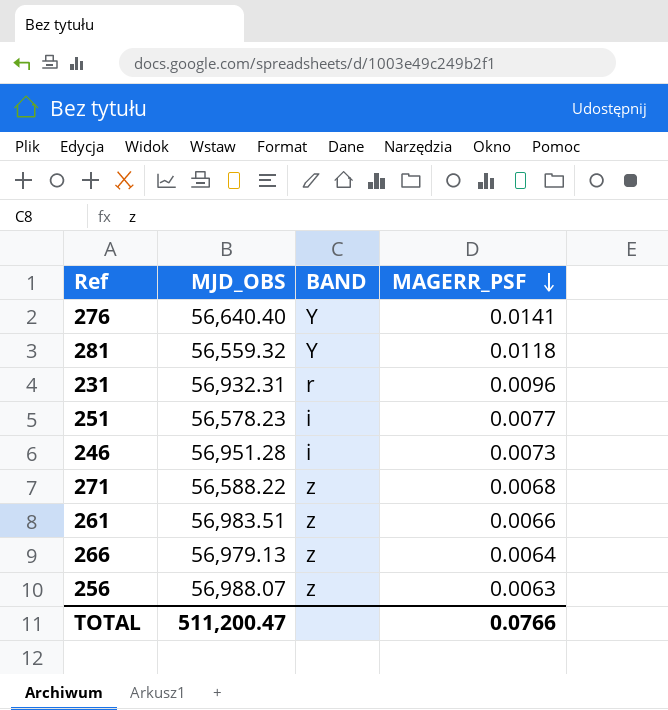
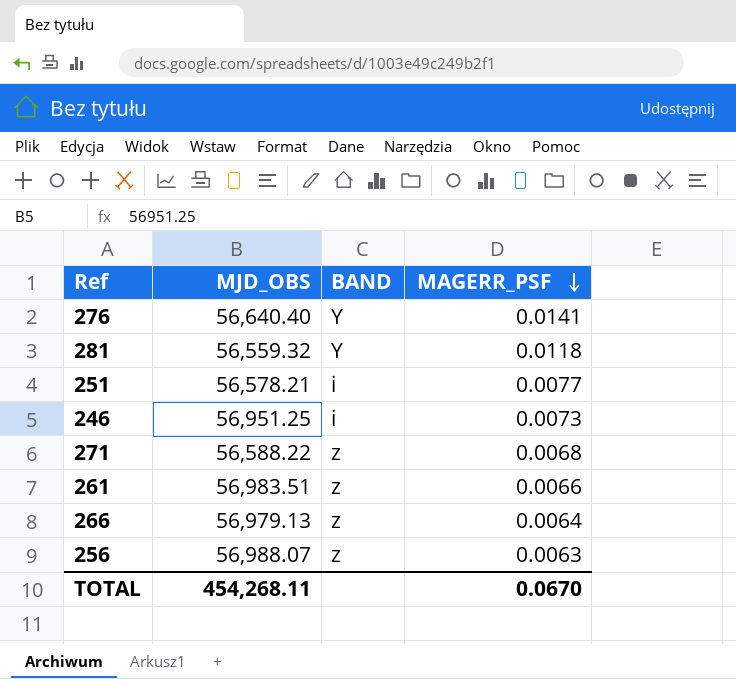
row 231: 56,932.31 | r | 0.0096 -> none
251 | MJD_OBS: 56,578.23 -> 56,578.21
246 | MJD_OBS: 56,951.28 -> 56,951.25
TOTAL | MJD_OBS: 511,200.47 -> 454,268.11
TOTAL | MAGERR_PSF: 0.0766 -> 0.0670

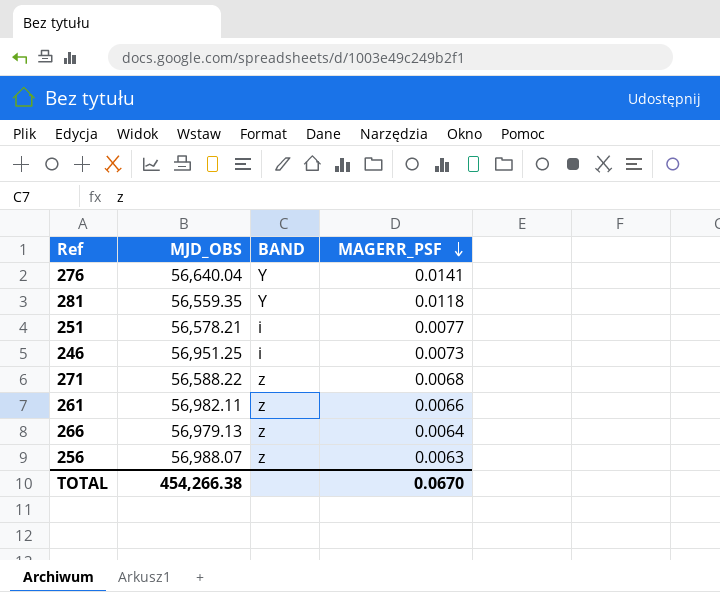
276 | MJD_OBS: 56,640.40 -> 56,640.04
281 | MJD_OBS: 56,559.32 -> 56,559.35
261 | MJD_OBS: 56,983.51 -> 56,982.11
TOTAL | MJD_OBS: 454,268.11 -> 454,266.38

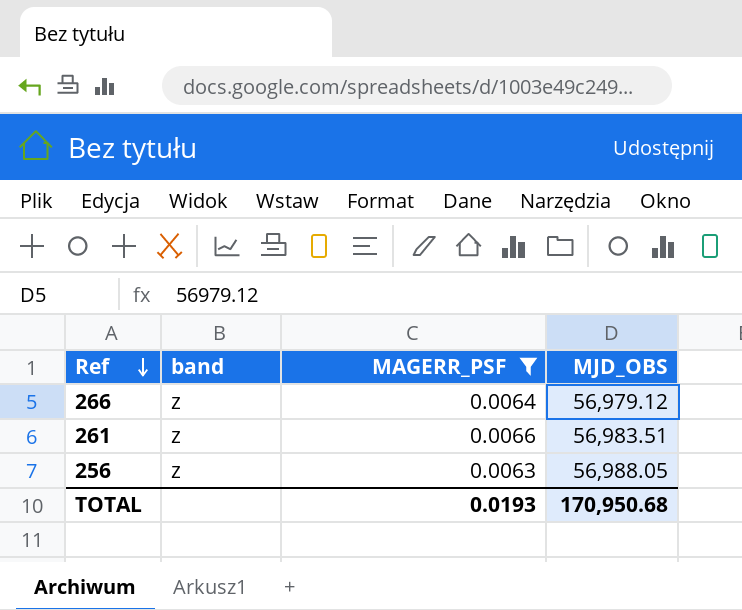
filter: none -> MAGERR_PSF <= 0.0066
row order: MAGERR_PSF descending -> Ref descending
column name: BAND -> band
column MJD_OBS | position: 2 -> 4
266 | MJD_OBS: 56,979.13 -> 56,979.12
261 | MJD_OBS: 56,982.11 -> 56,983.51
256 | MJD_OBS: 56,988.07 -> 56,988.05
TOTAL | MAGERR_PSF: 0.0670 -> 0.0193
TOTAL | MJD_OBS: 454,266.38 -> 170,950.68

